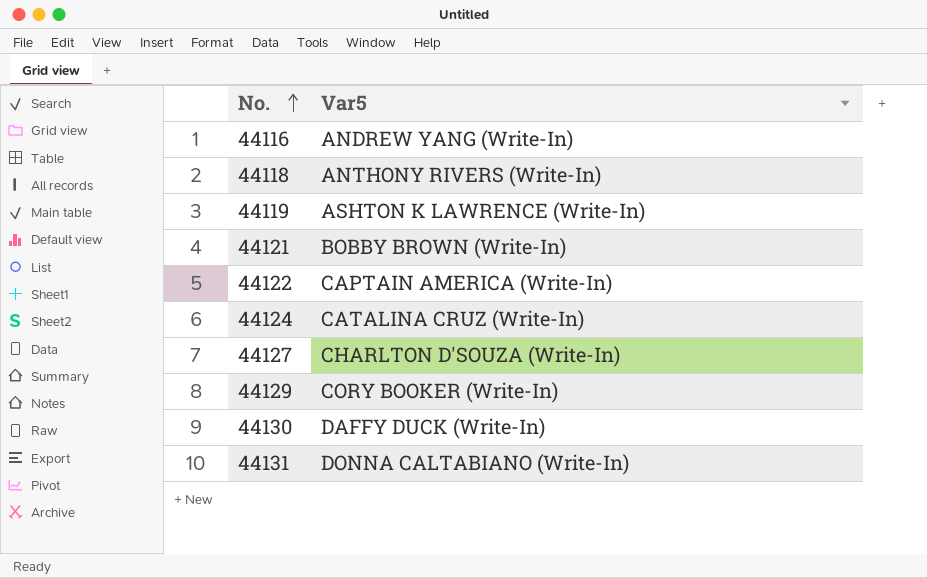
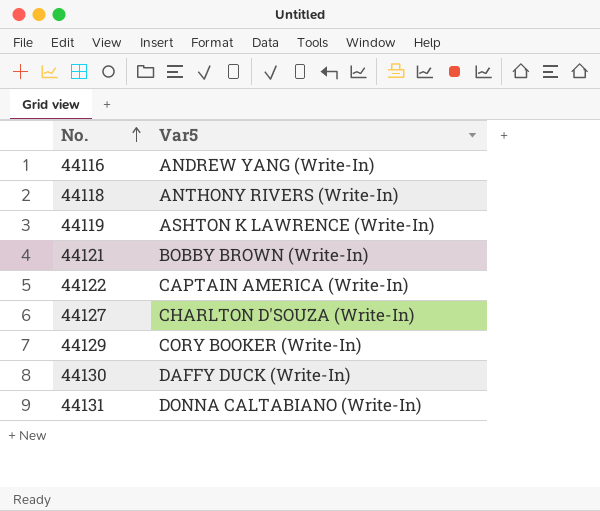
row 44124: CATALINA CRUZ (Write-In) -> none

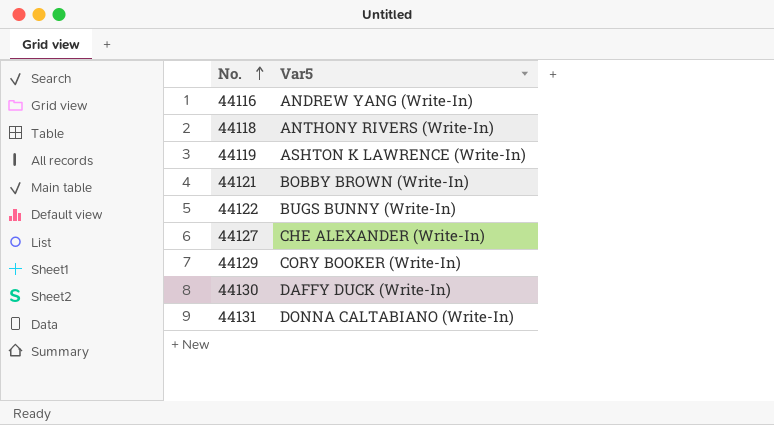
44122 | Var5: CAPTAIN AMERICA (Write-In) -> BUGS BUNNY (Write-In)
44127 | Var5: CHARLTON D'SOUZA (Write-In) -> CHE ALEXANDER (Write-In)

